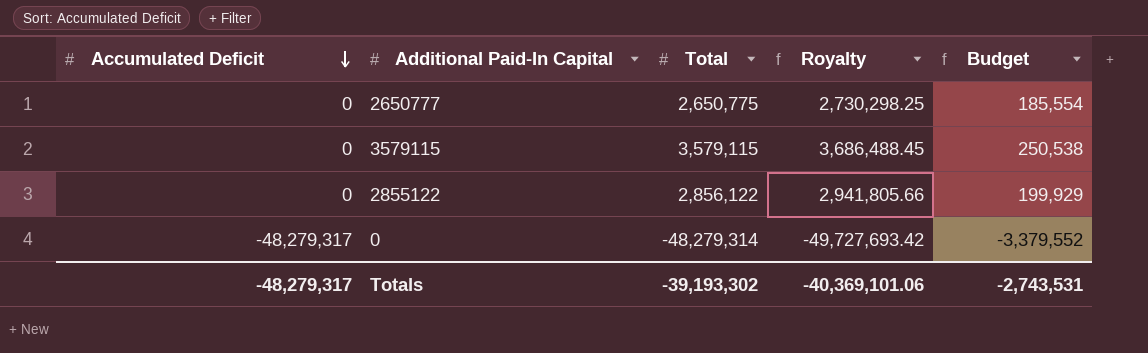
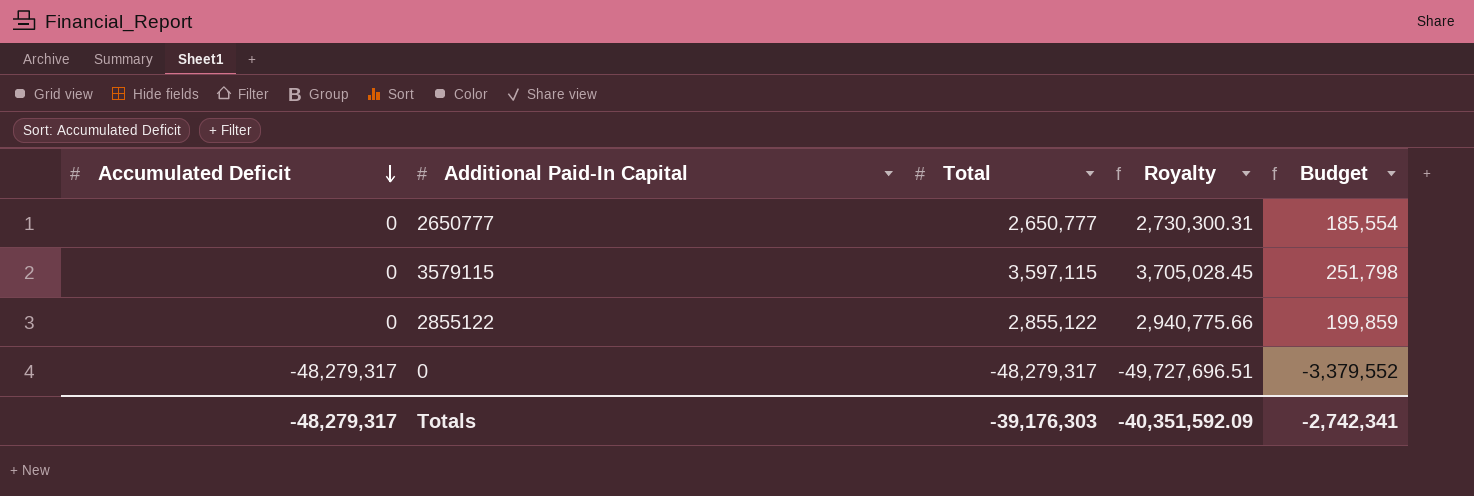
2650777 | Total: 2,650,775 -> 2,650,777
2650777 | Royalty: 2,730,298.25 -> 2,730,300.31
3579115 | Total: 3,579,115 -> 3,597,115
3579115 | Royalty: 3,686,488.45 -> 3,705,028.45
3579115 | Budget: 250,538 -> 251,798
2855122 | Total: 2,856,122 -> 2,855,122
2855122 | Royalty: 2,941,805.66 -> 2,940,775.66
2855122 | Budget: 199,929 -> 199,859
0 | Total: -48,279,314 -> -48,279,317
0 | Royalty: -49,727,693.42 -> -49,727,696.51
Totals | Total: -39,193,302 -> -39,176,303
Totals | Royalty: -40,369,101.06 -> -40,351,592.09
Totals | Budget: -2,743,531 -> -2,742,341

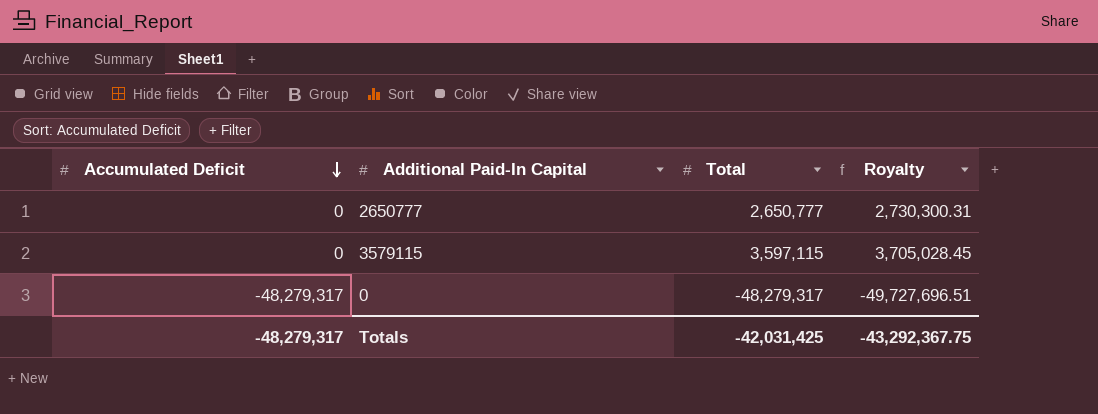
column Budget | formula: [Total] * 0.07 -> none
row 2855122: 0 | 2,855,122 | 2,940,775.66 | 199,859 -> none
Totals | Total: -39,176,303 -> -42,031,425
Totals | Royalty: -40,351,592.09 -> -43,292,367.75

